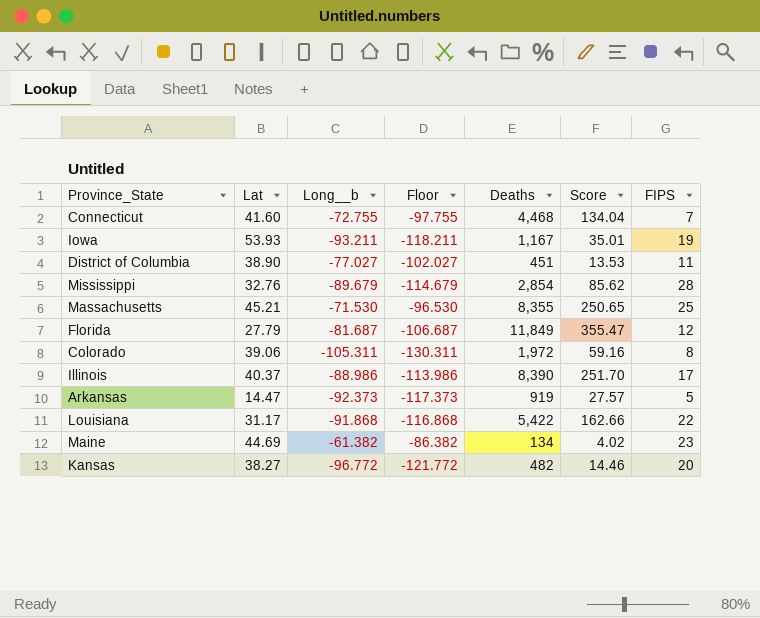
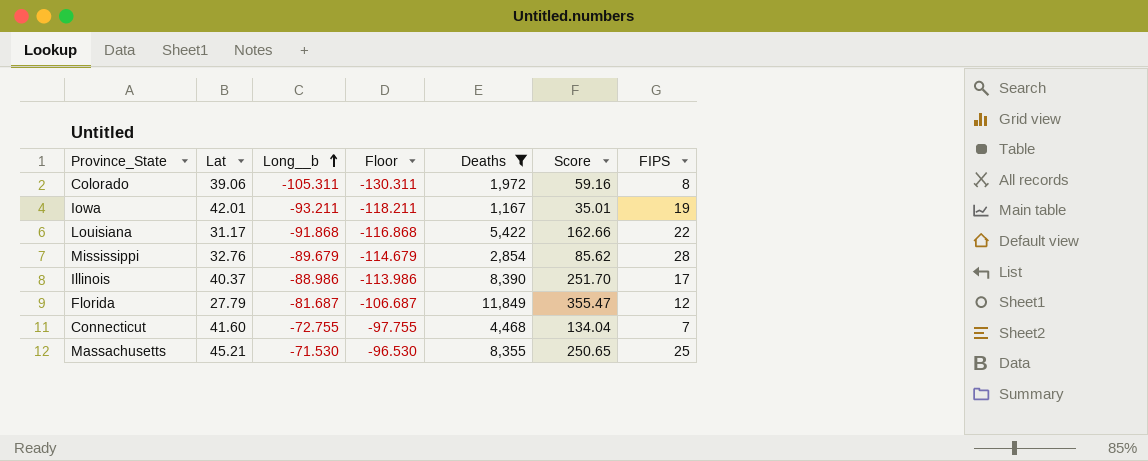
filter: none -> Deaths >= 1,167
row order: none -> Long__b ascending
Iowa | Lat: 53.93 -> 42.01

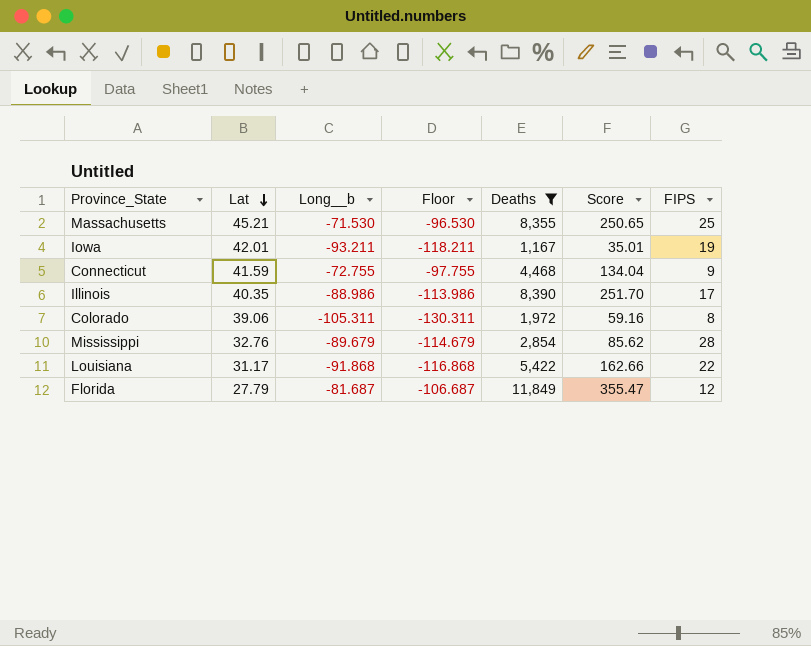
row order: Long__b ascending -> Lat descending
Connecticut | Lat: 41.60 -> 41.59
Connecticut | FIPS: 7 -> 9
Illinois | Lat: 40.37 -> 40.35

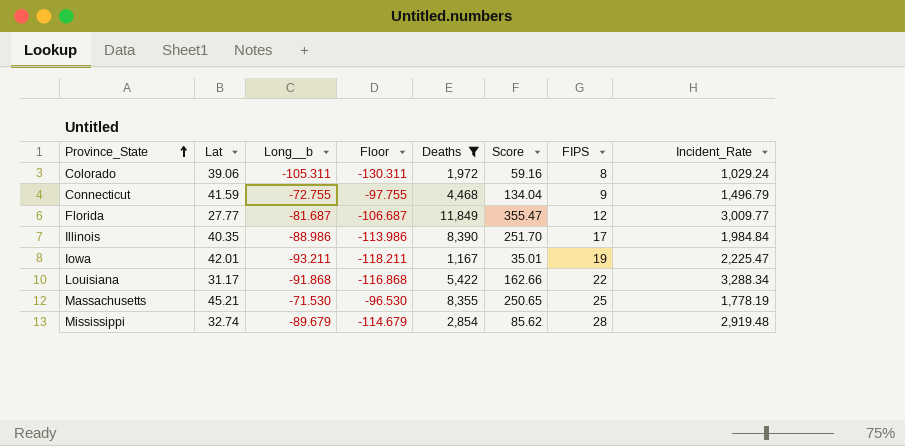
row order: Lat descending -> Province_State ascending
column Incident_Rate | position: none -> 8
Florida | Lat: 27.79 -> 27.77
Mississippi | Lat: 32.76 -> 32.74

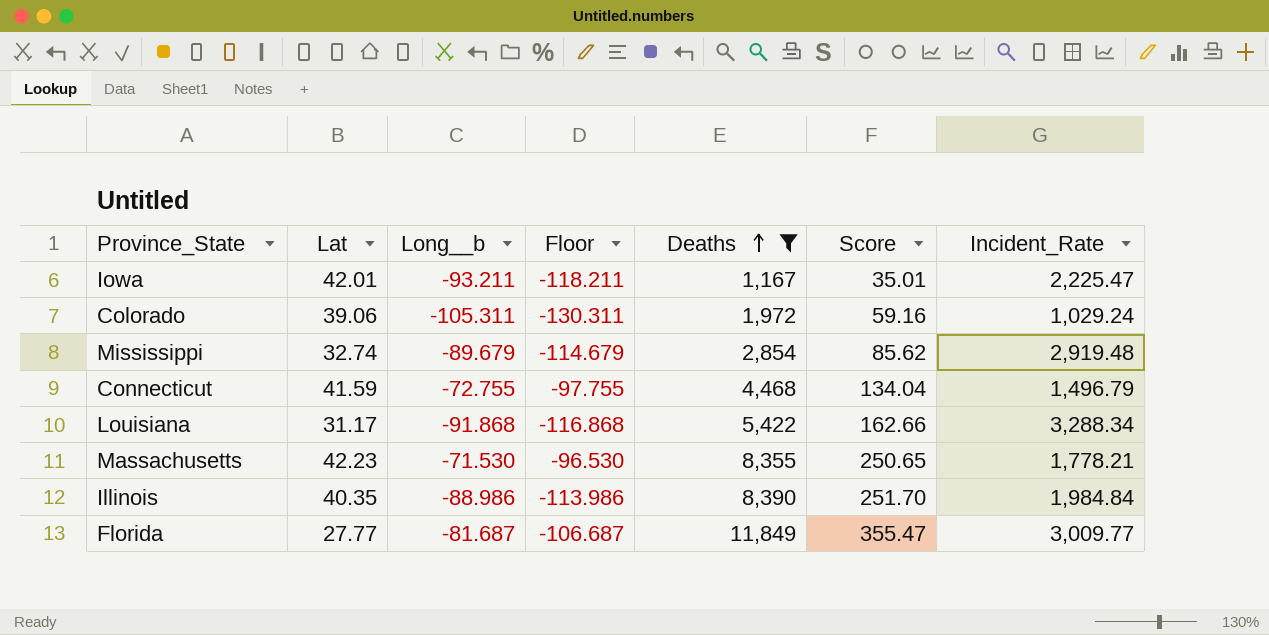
row order: Province_State ascending -> Deaths ascending
column FIPS | position: 7 -> none
Massachusetts | Lat: 45.21 -> 42.23
Massachusetts | Incident_Rate: 1,778.19 -> 1,778.21

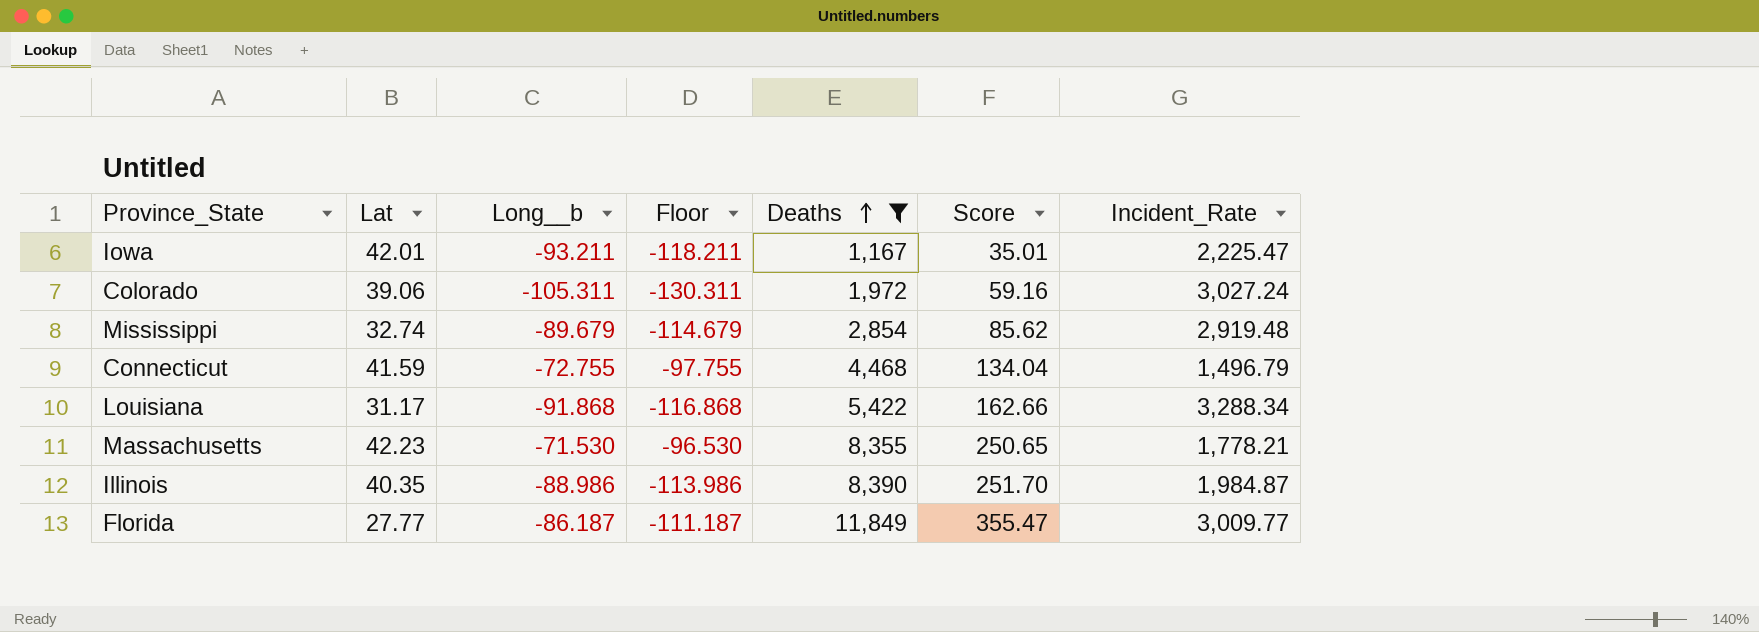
Colorado | Incident_Rate: 1,029.24 -> 3,027.24
Illinois | Incident_Rate: 1,984.84 -> 1,984.87
Florida | Long__b: -81.687 -> -86.187
Florida | Floor: -106.687 -> -111.187

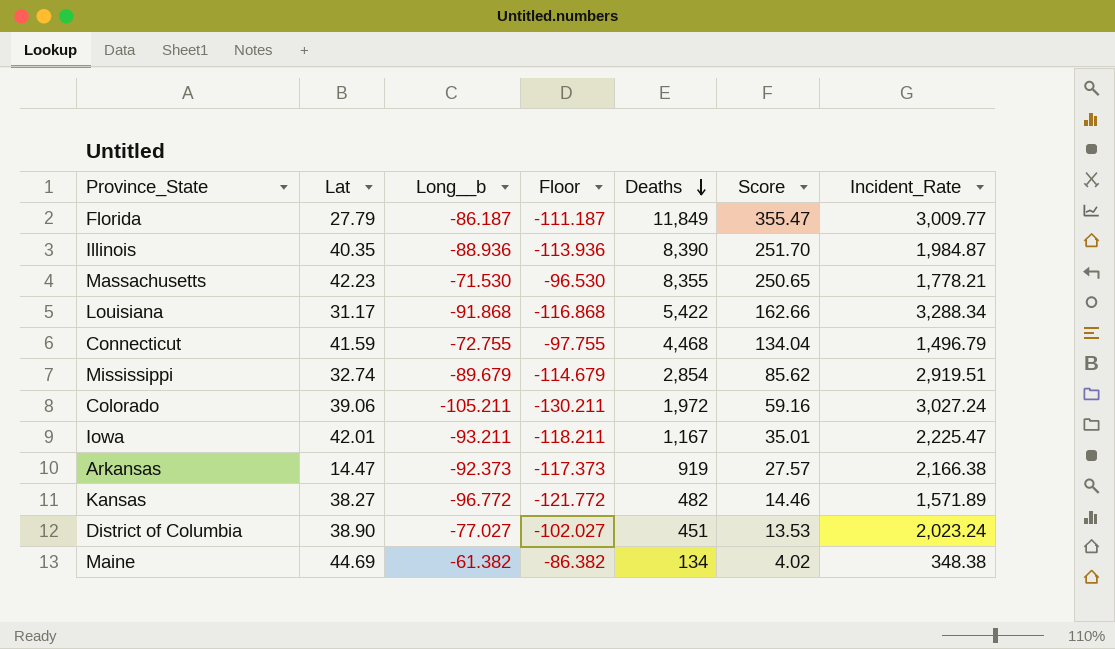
filter: Deaths >= 1,167 -> none
row order: Deaths ascending -> Deaths descending
Florida | Lat: 27.77 -> 27.79
Illinois | Long__b: -88.986 -> -88.936
Illinois | Floor: -113.986 -> -113.936
Mississippi | Incident_Rate: 2,919.48 -> 2,919.51
Colorado | Long__b: -105.311 -> -105.211
Colorado | Floor: -130.311 -> -130.211

